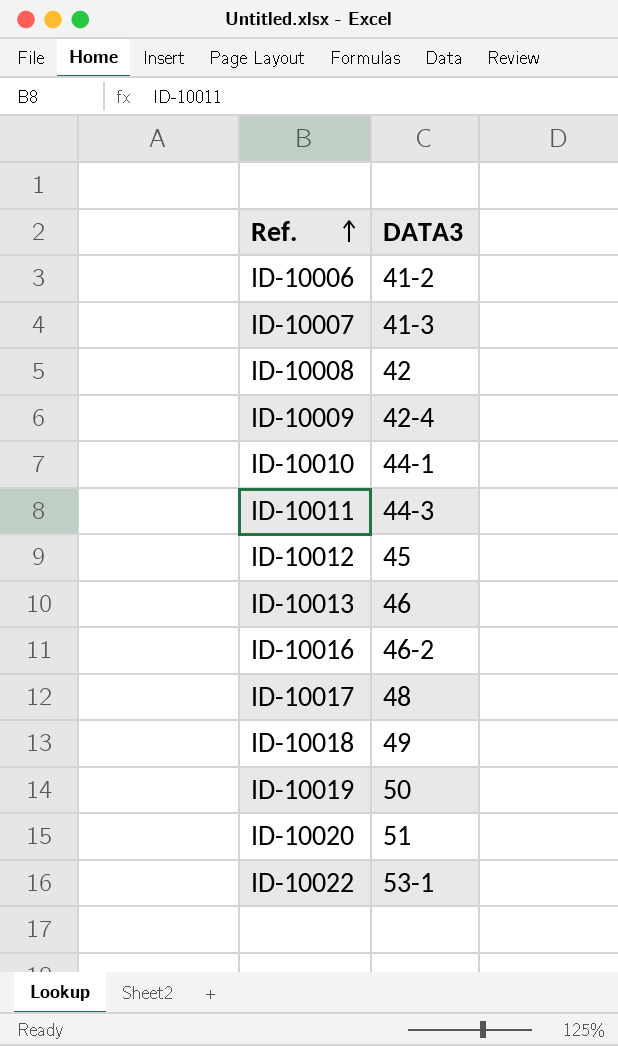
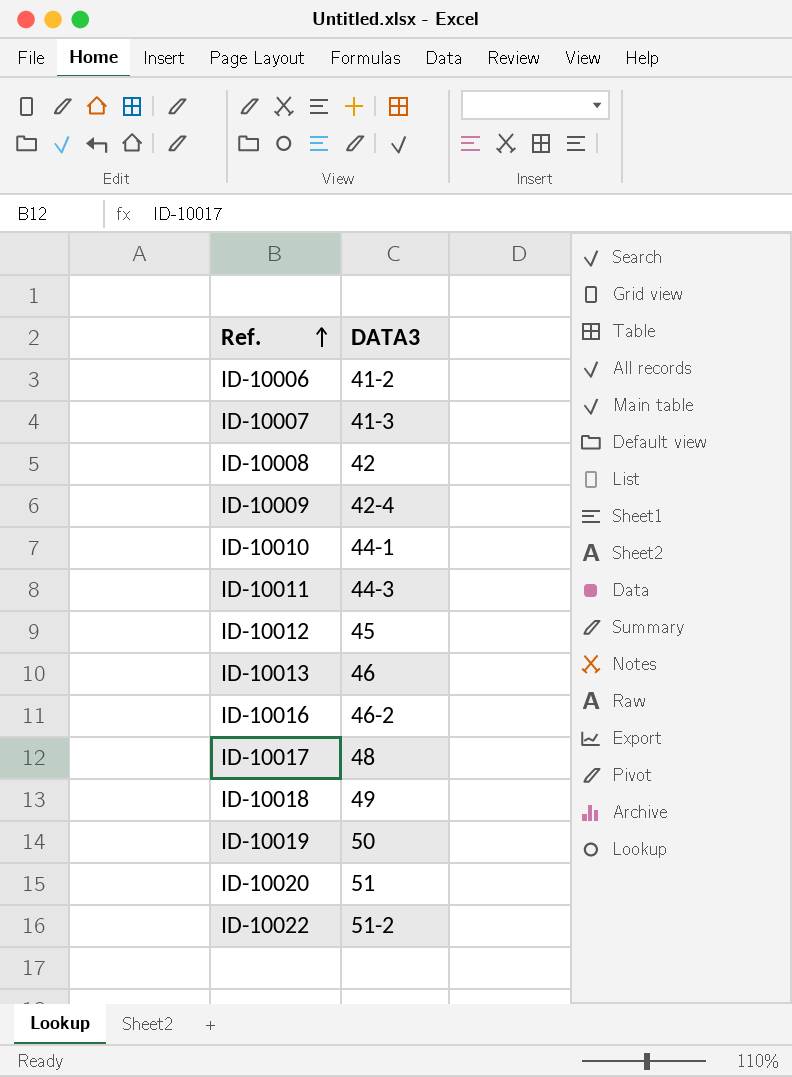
ID-10022 | DATA3: 53-1 -> 51-2

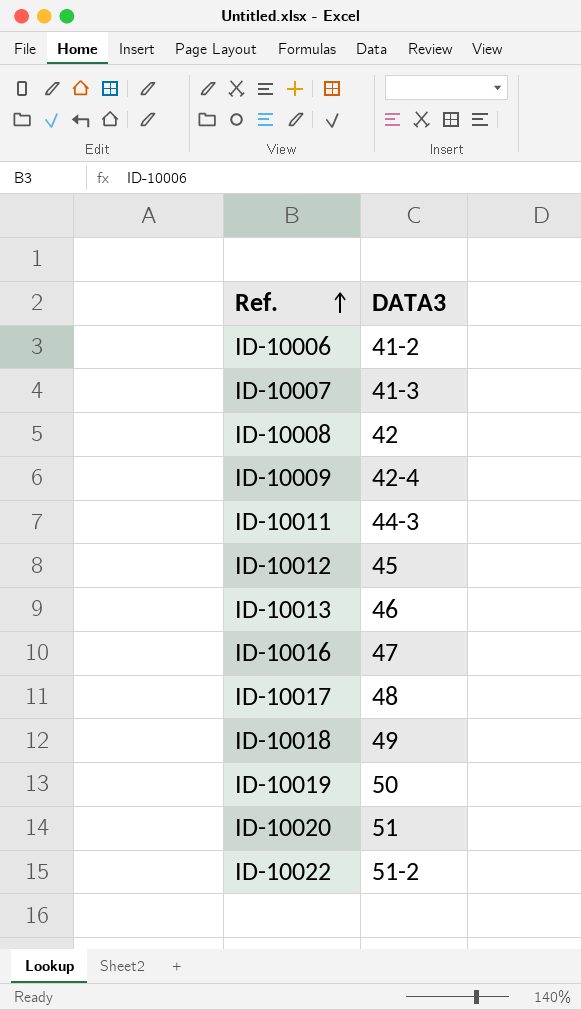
row ID-10010: 44-1 -> none
ID-10016 | DATA3: 46-2 -> 47

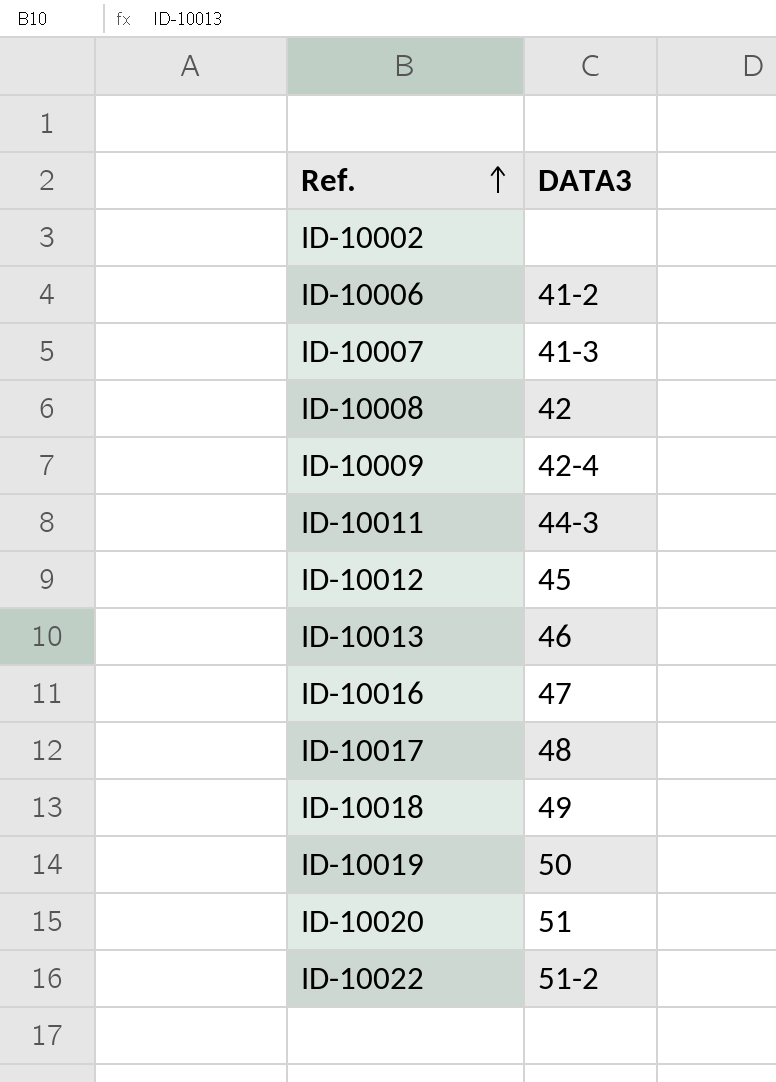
row ID-10002: none -> none

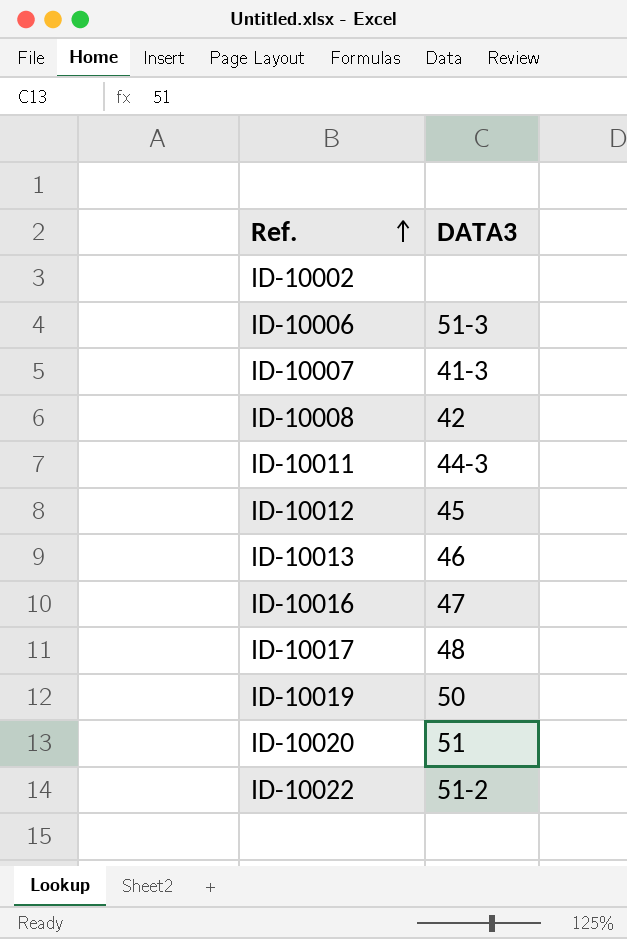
row ID-10009: 42-4 -> none
row ID-10018: 49 -> none
ID-10006 | DATA3: 41-2 -> 51-3

